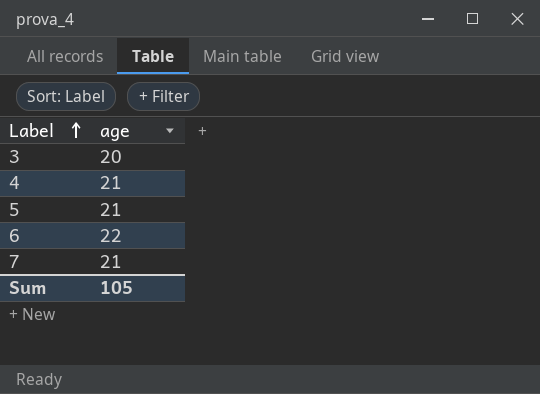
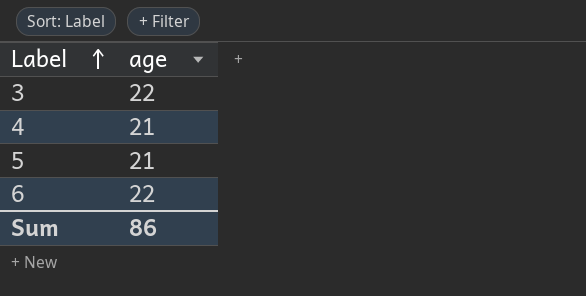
row 7: 21 -> none
3 | age: 20 -> 22
Sum | age: 105 -> 86

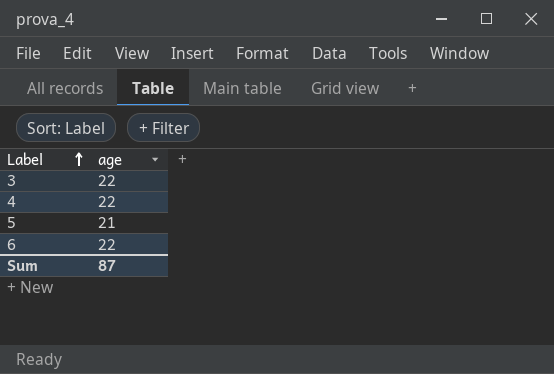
4 | age: 21 -> 22
Sum | age: 86 -> 87

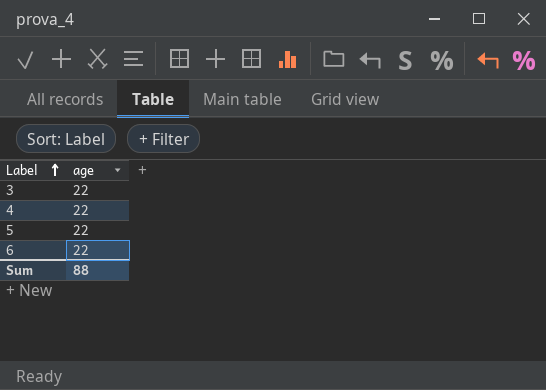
5 | age: 21 -> 22
Sum | age: 87 -> 88

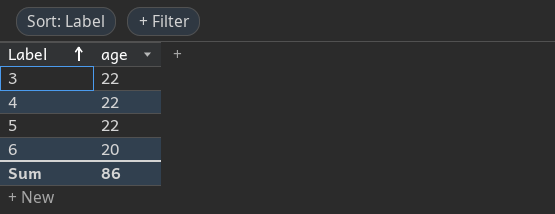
6 | age: 22 -> 20
Sum | age: 88 -> 86

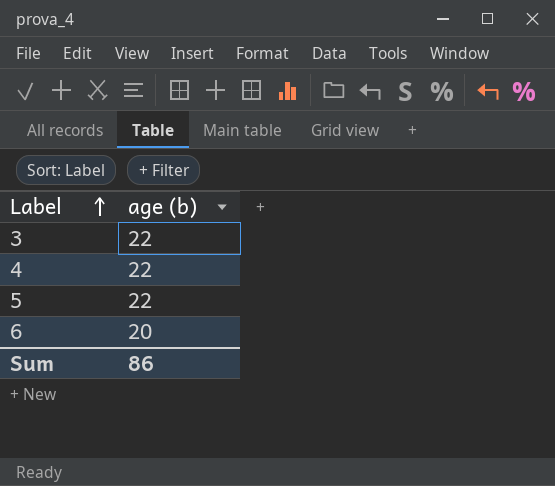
column name: age -> age (b)

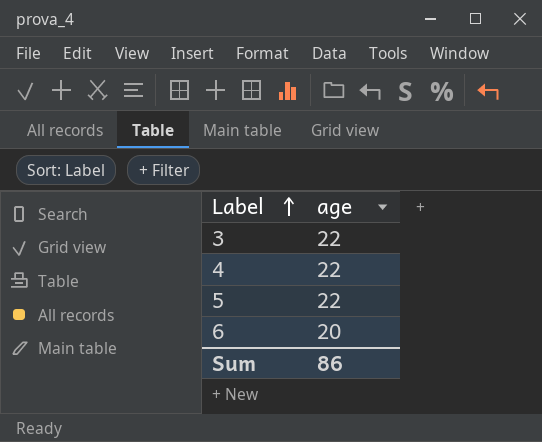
column name: age (b) -> age

